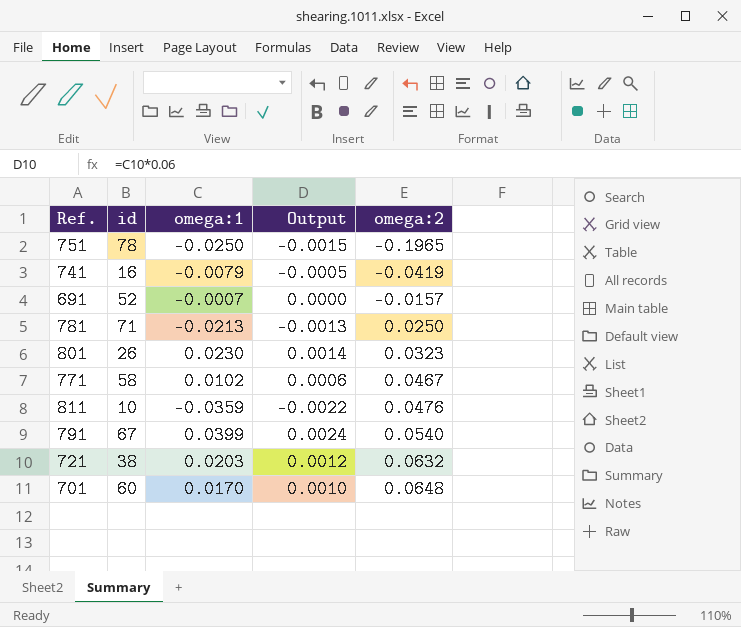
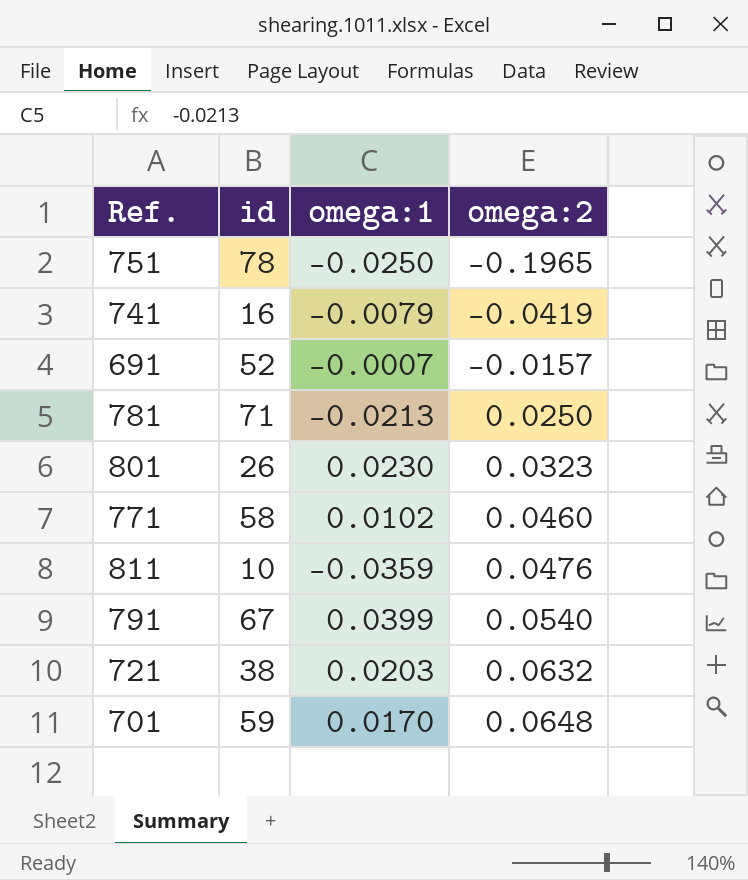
column Output | formula: [omega:1] * 0.06 -> none
771 | omega:2: 0.0467 -> 0.0460
701 | id: 60 -> 59

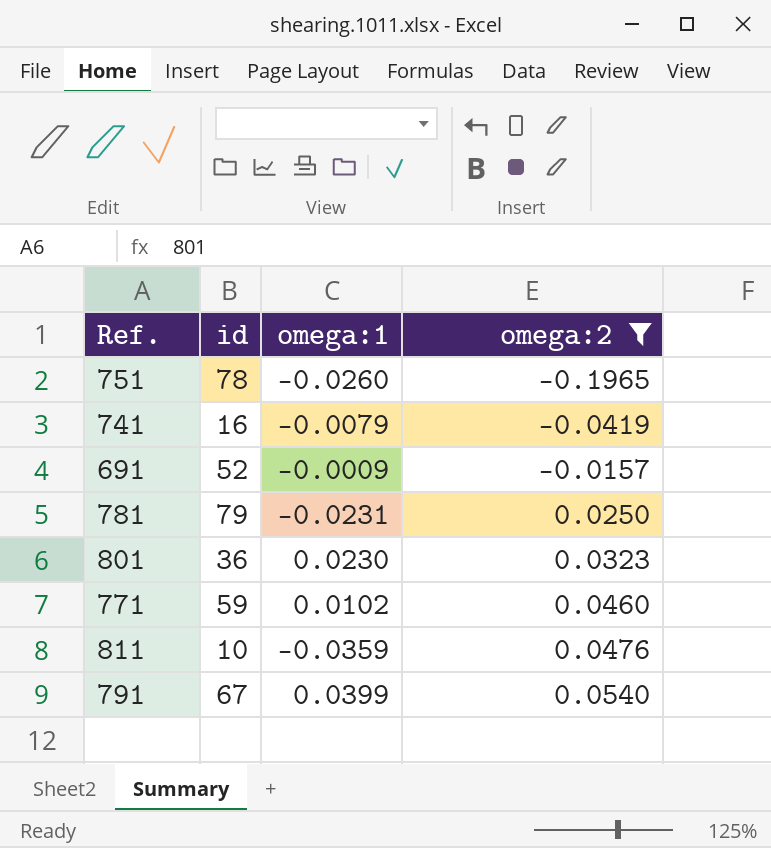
filter: none -> omega:2 <= 0.0540
751 | omega:1: -0.0250 -> -0.0260
691 | omega:1: -0.0007 -> -0.0009
781 | id: 71 -> 79
781 | omega:1: -0.0213 -> -0.0231
801 | id: 26 -> 36
771 | id: 58 -> 59

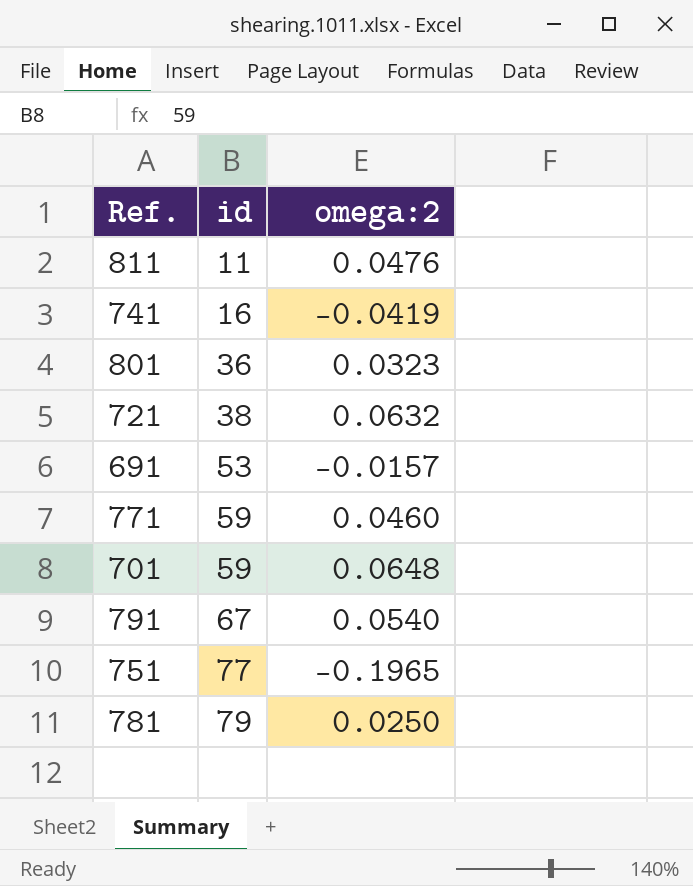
filter: omega:2 <= 0.0540 -> none
row order: omega:2 ascending -> id ascending
column omega:1 | position: 3 -> none
811 | id: 10 -> 11
691 | id: 52 -> 53
751 | id: 78 -> 77

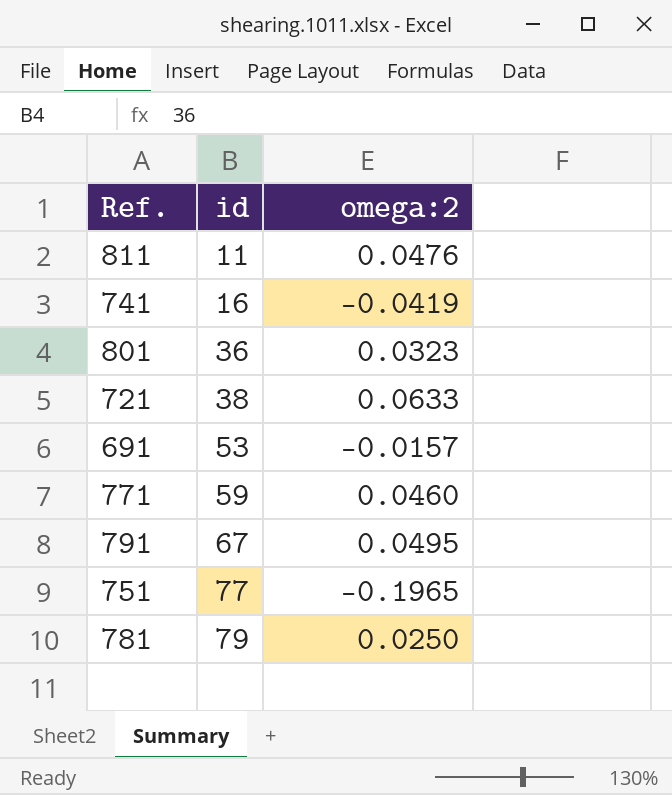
row 701: 59 | 0.0648 -> none
721 | omega:2: 0.0632 -> 0.0633
791 | omega:2: 0.0540 -> 0.0495

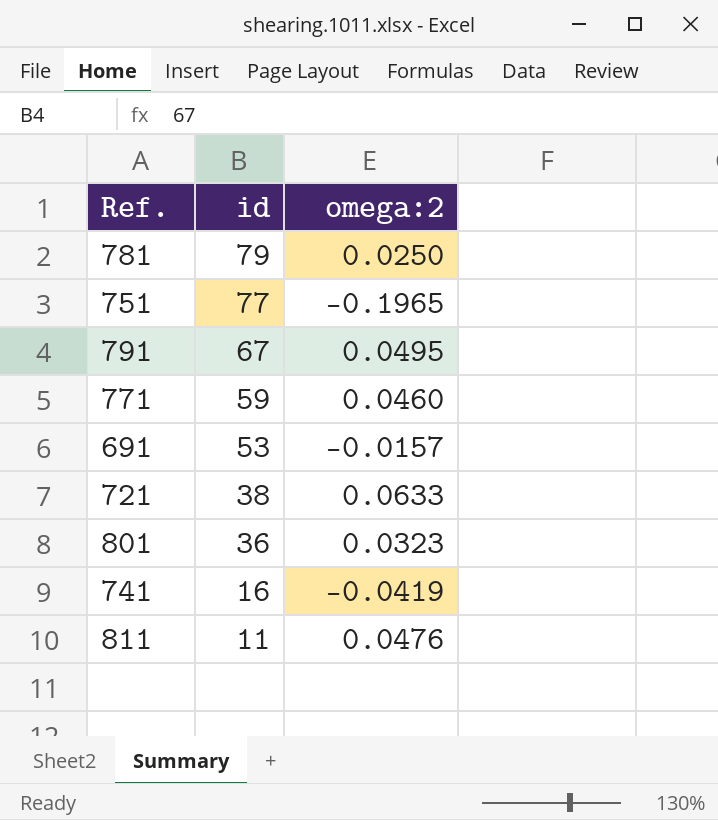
row order: id ascending -> id descending

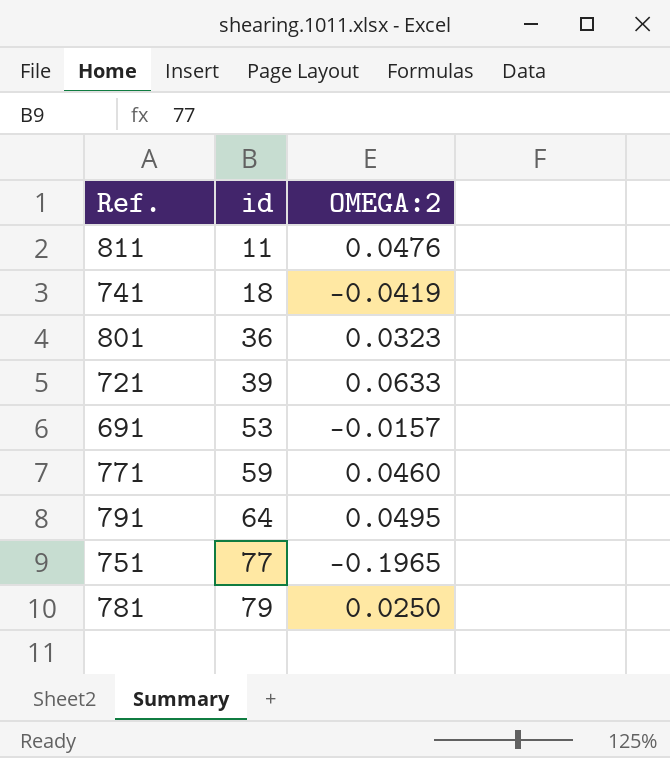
row order: id descending -> id ascending
column name: omega:2 -> OMEGA:2
741 | id: 16 -> 18
721 | id: 38 -> 39
791 | id: 67 -> 64

